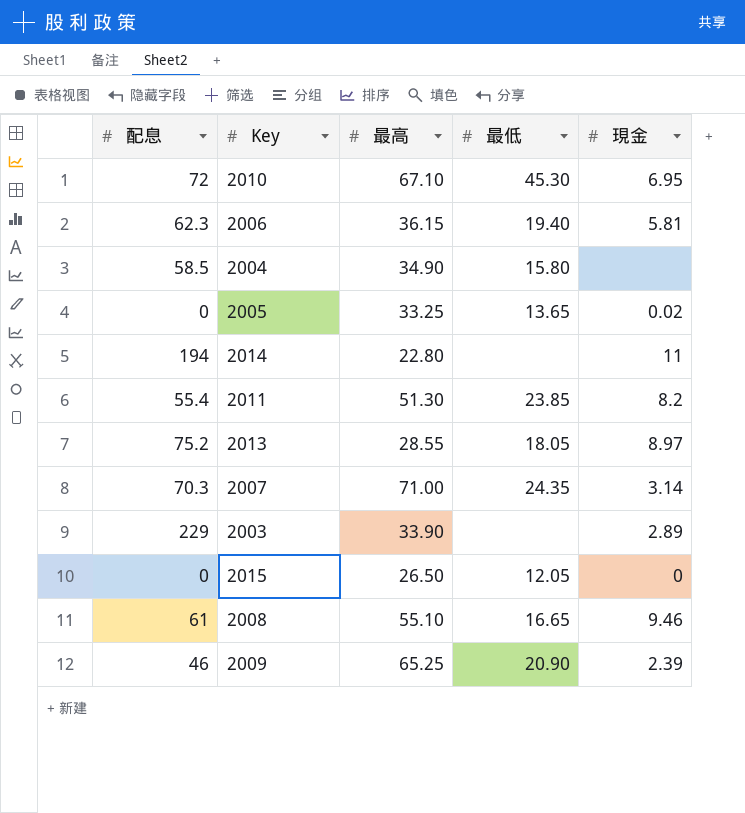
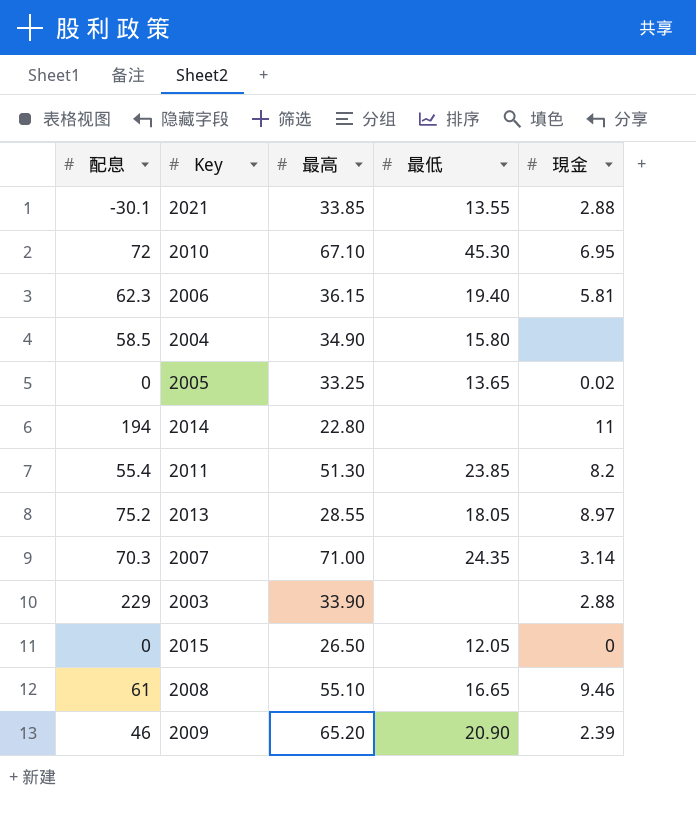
row 2021: none -> -30.1 | 33.85 | 13.55 | 2.88
2003 | 現金: 2.89 -> 2.88
2009 | 最高: 65.25 -> 65.20

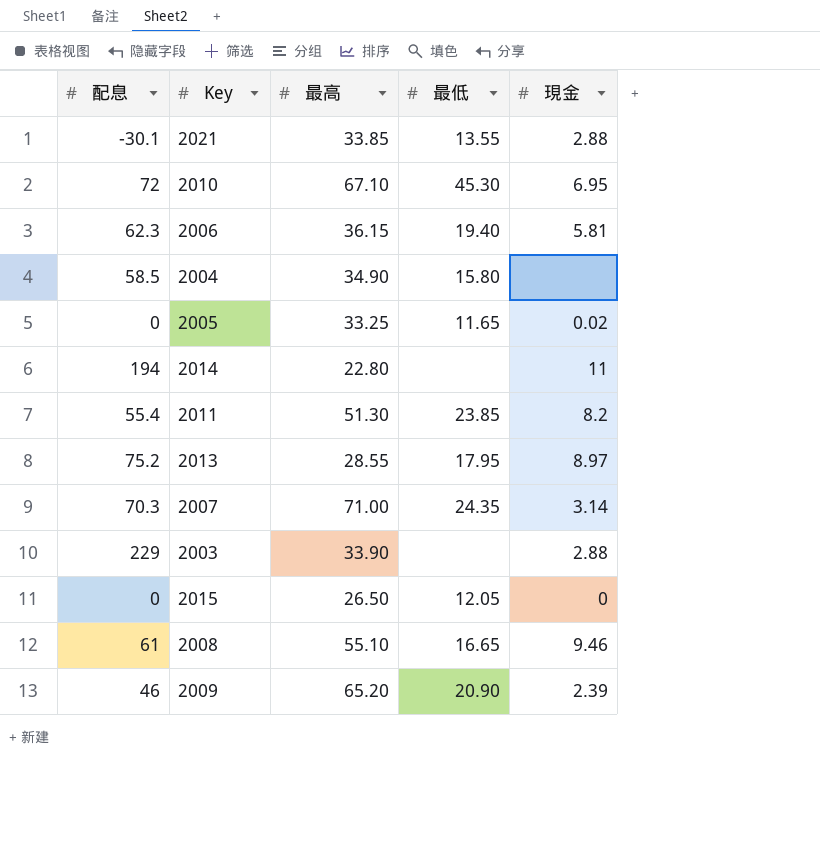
2005 | 最低: 13.65 -> 11.65
2013 | 最低: 18.05 -> 17.95

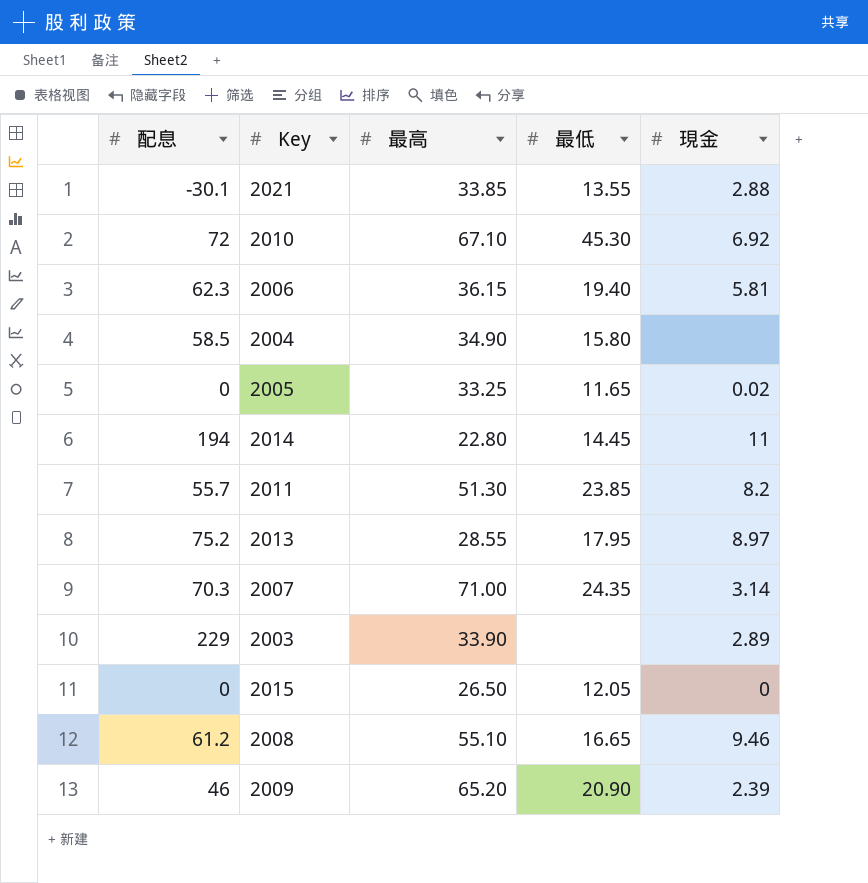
2010 | 現金: 6.95 -> 6.92
2014 | 最低: none -> 14.45
2011 | 配息: 55.4 -> 55.7
2003 | 現金: 2.88 -> 2.89
2008 | 配息: 61 -> 61.2

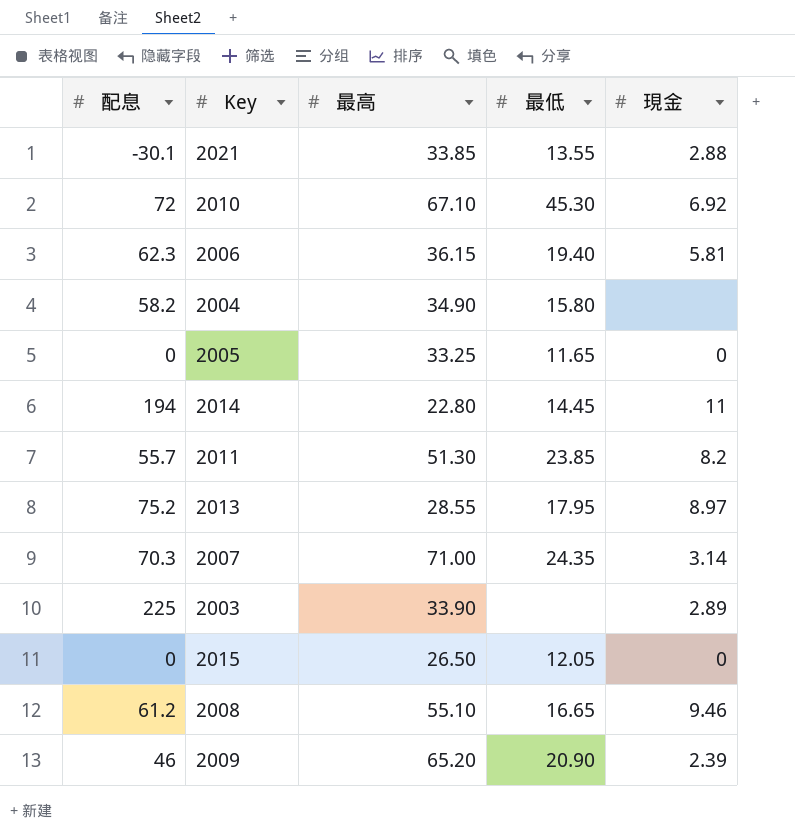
2004 | 配息: 58.5 -> 58.2
2005 | 現金: 0.02 -> 0
2003 | 配息: 229 -> 225

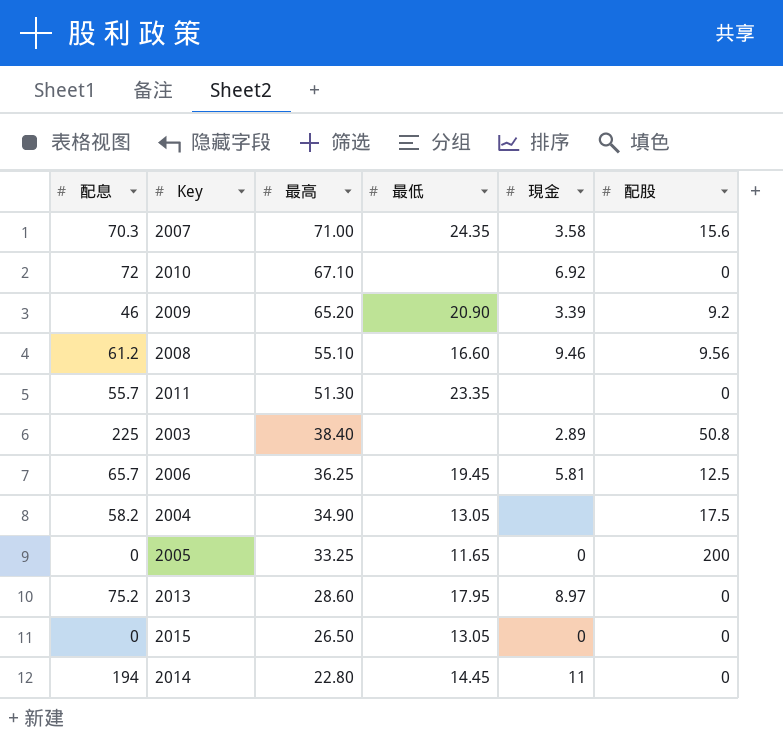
row order: none -> 最高 descending
column 配股 | position: none -> 6
row 2021: -30.1 | 33.85 | 13.55 | 2.88 -> none
2007 | 現金: 3.14 -> 3.58
2010 | 最低: 45.30 -> none
2009 | 現金: 2.39 -> 3.39
2008 | 最低: 16.65 -> 16.60
2011 | 最低: 23.85 -> 23.35
2011 | 現金: 8.2 -> none
2003 | 最高: 33.90 -> 38.40
2006 | 配息: 62.3 -> 65.7
2006 | 最高: 36.15 -> 36.25
2006 | 最低: 19.40 -> 19.45
2004 | 最低: 15.80 -> 13.05
2013 | 最高: 28.55 -> 28.60
2015 | 最低: 12.05 -> 13.05

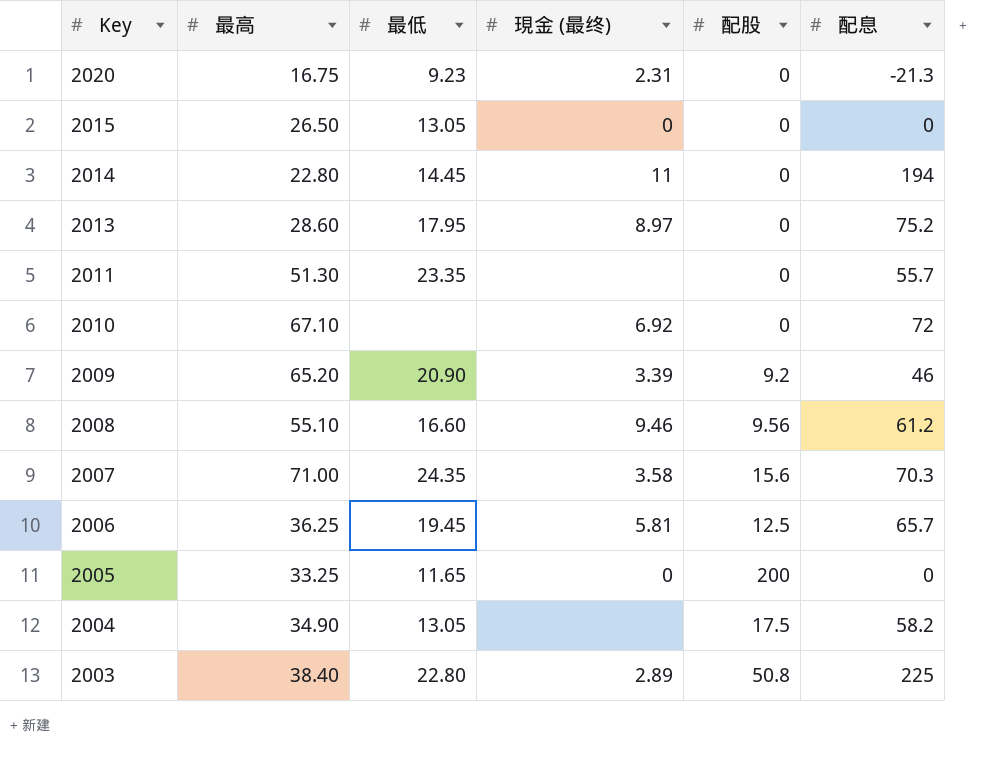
row order: 最高 descending -> Key descending
column name: 現金 -> 現金 (最终)
column 配息 | position: 1 -> 6
row 2020: none -> 16.75 | 9.23 | 2.31 | 0 | -21.3
2003 | 最低: none -> 22.80

